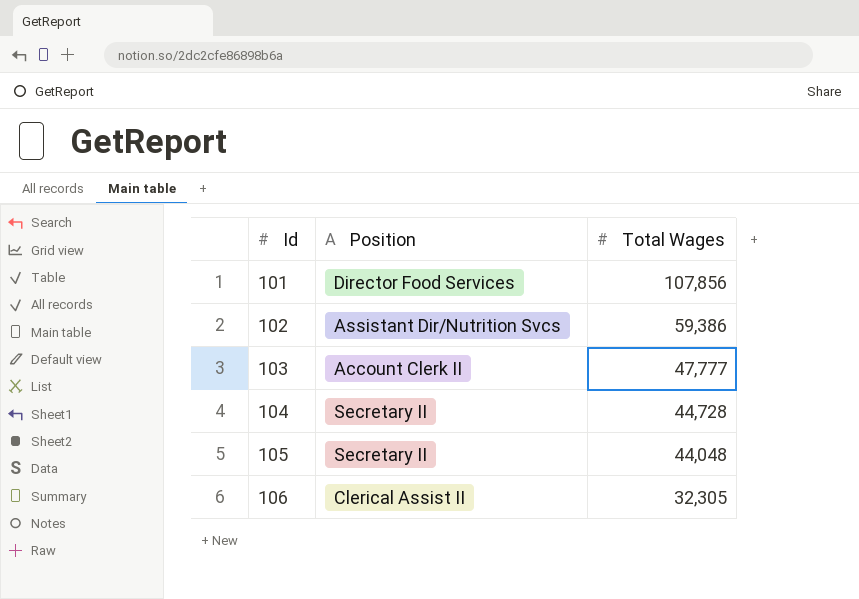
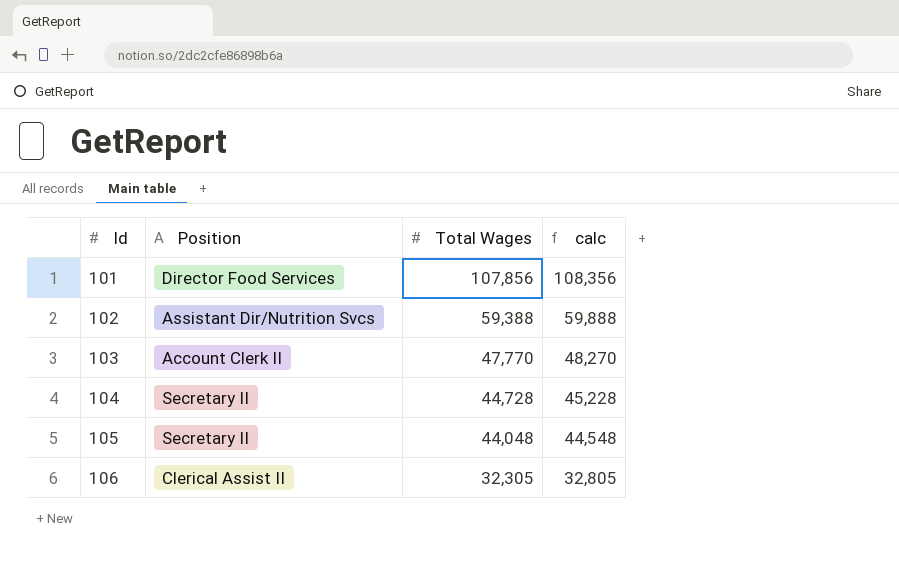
column calc | formula: none -> [Total Wages] + 500
102 | Total Wages: 59,386 -> 59,388
103 | Total Wages: 47,777 -> 47,770

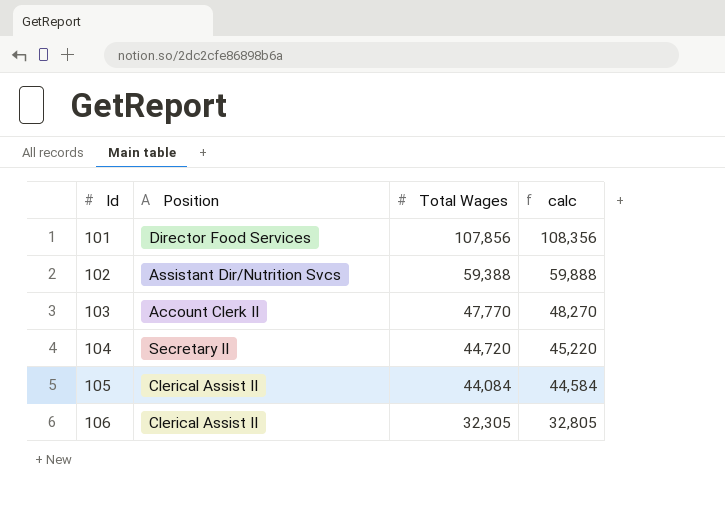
104 | Total Wages: 44,728 -> 44,720
104 | calc: 45,228 -> 45,220
105 | Position: Secretary II -> Clerical Assist II
105 | Total Wages: 44,048 -> 44,084
105 | calc: 44,548 -> 44,584

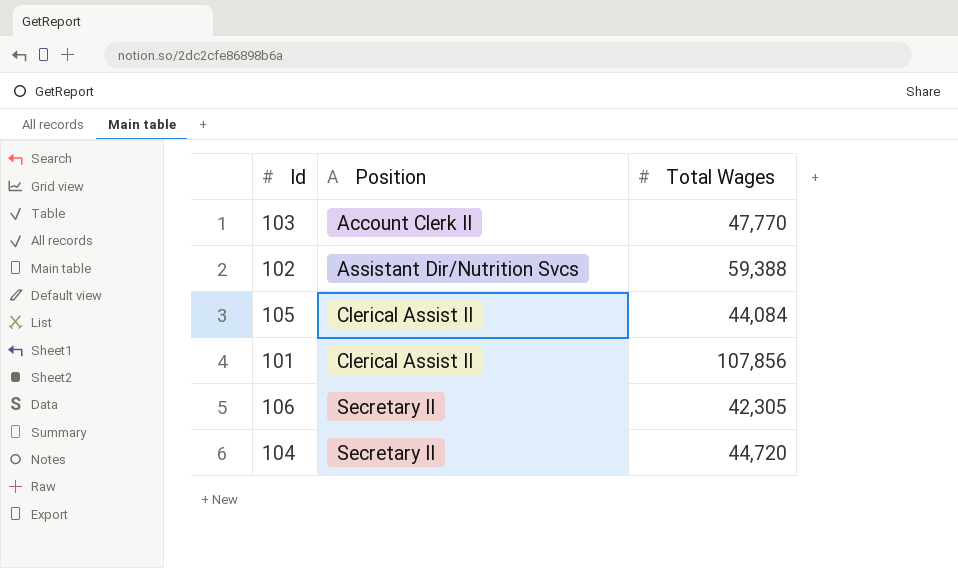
row order: Id ascending -> Position ascending
column calc | formula: [Total Wages] + 500 -> none
101 | Position: Director Food Services -> Clerical Assist II
106 | Position: Clerical Assist II -> Secretary II
106 | Total Wages: 32,305 -> 42,305

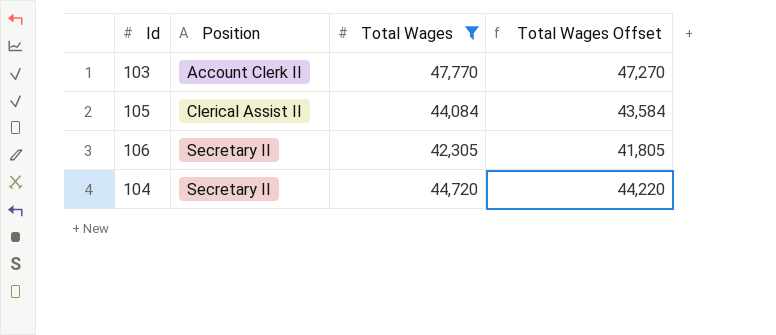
filter: none -> Total Wages <= 47,770
column Total Wages Offset | formula: none -> [Total Wages] - 500

